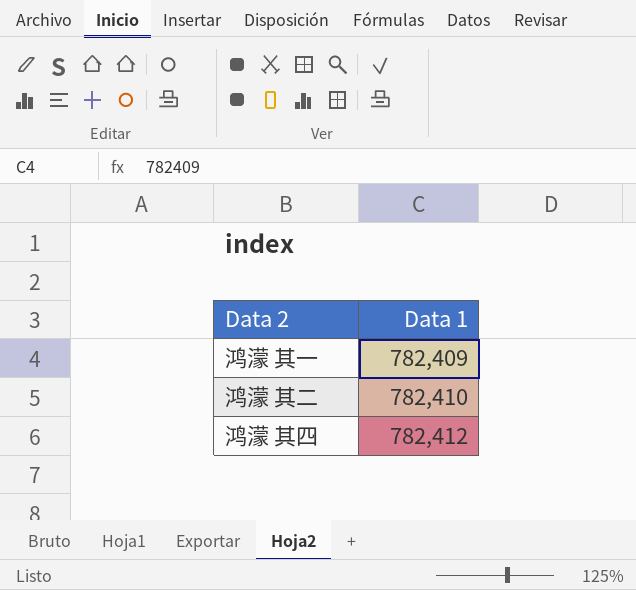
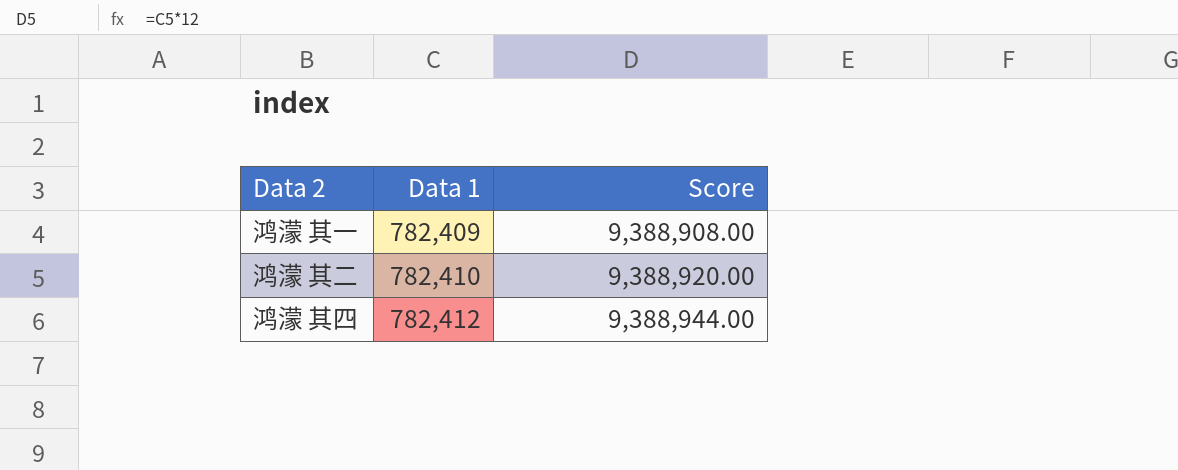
column Score | formula: none -> [Data 1] * 12

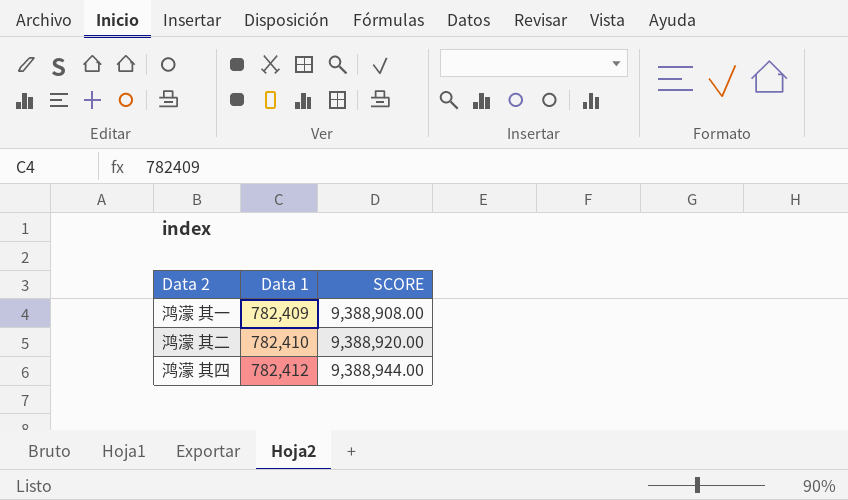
column name: Score -> SCORE

